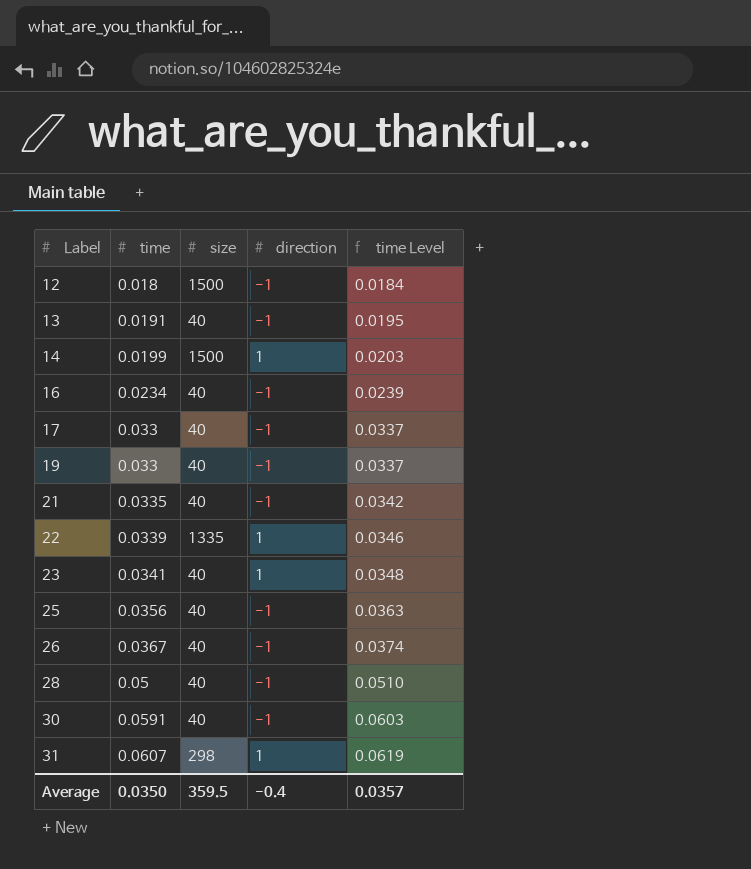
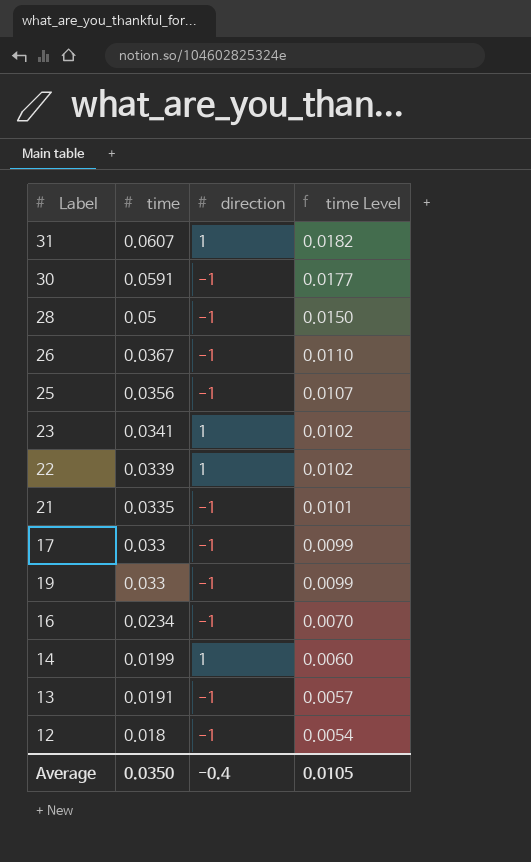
row order: Label ascending -> time descending
column size | position: 3 -> none
column time Level | formula: [time] * 1.02 -> [time] * 0.3
Average | time Level: 0.0357 -> 0.0105

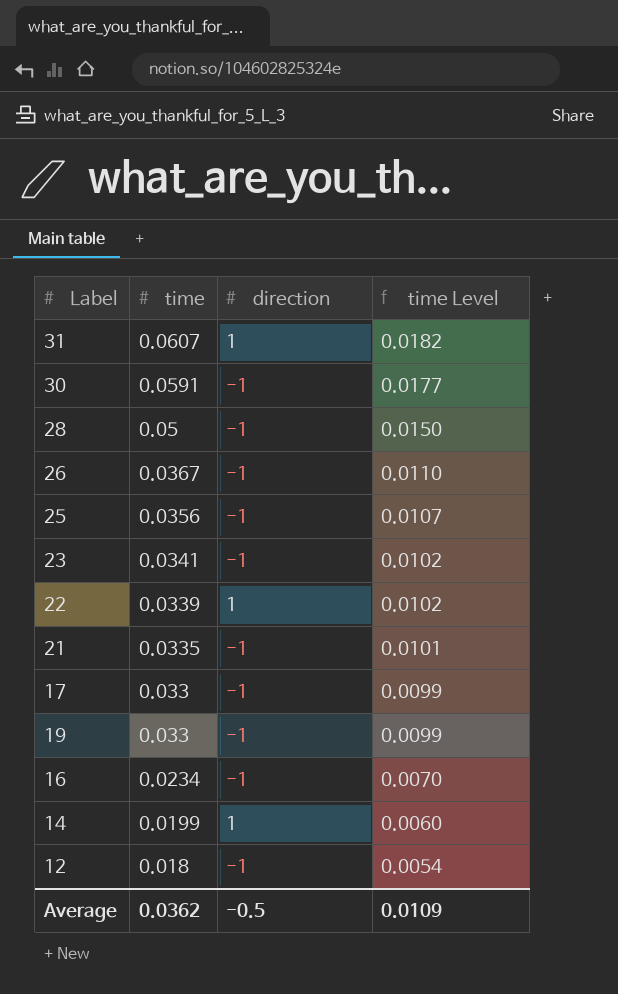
row 13: 0.0191 | -1 | 0.0057 -> none
23 | direction: 1 -> -1
Average | time: 0.0350 -> 0.0362
Average | direction: -0.4 -> -0.5
Average | time Level: 0.0105 -> 0.0109

